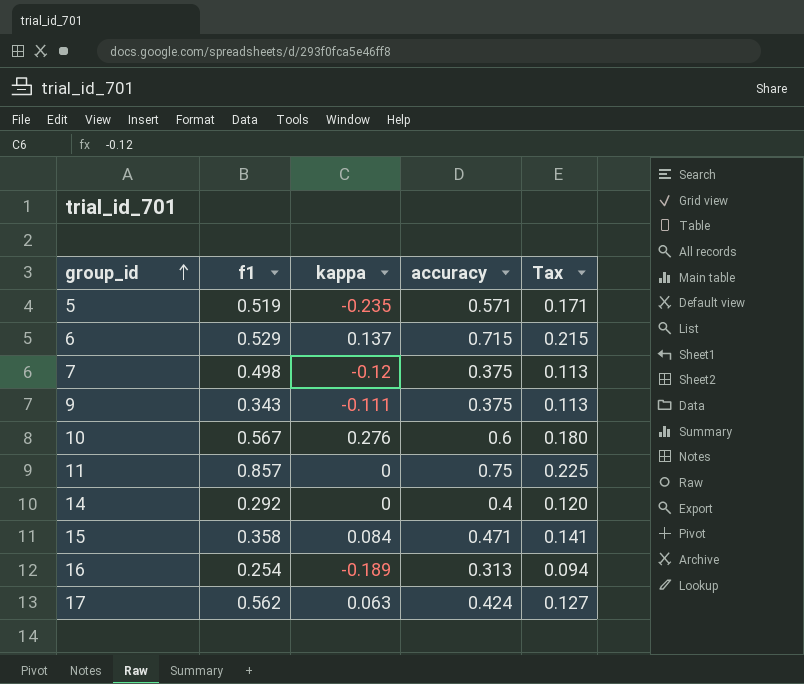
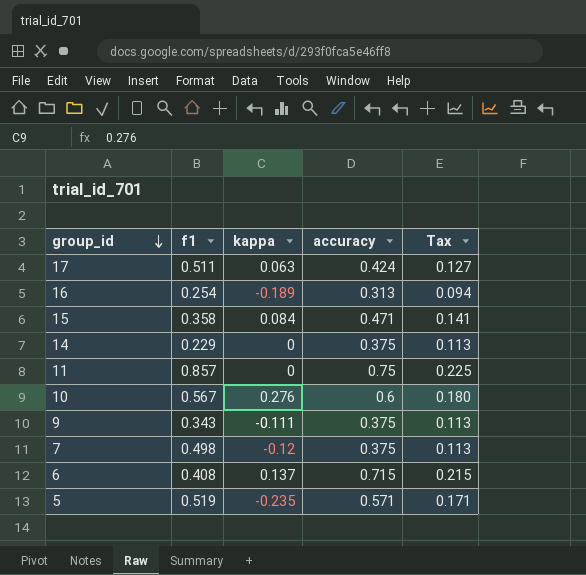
row order: group_id ascending -> group_id descending
17 | f1: 0.562 -> 0.511
14 | f1: 0.292 -> 0.229
14 | accuracy: 0.4 -> 0.375
14 | Tax: 0.120 -> 0.113
6 | f1: 0.529 -> 0.408

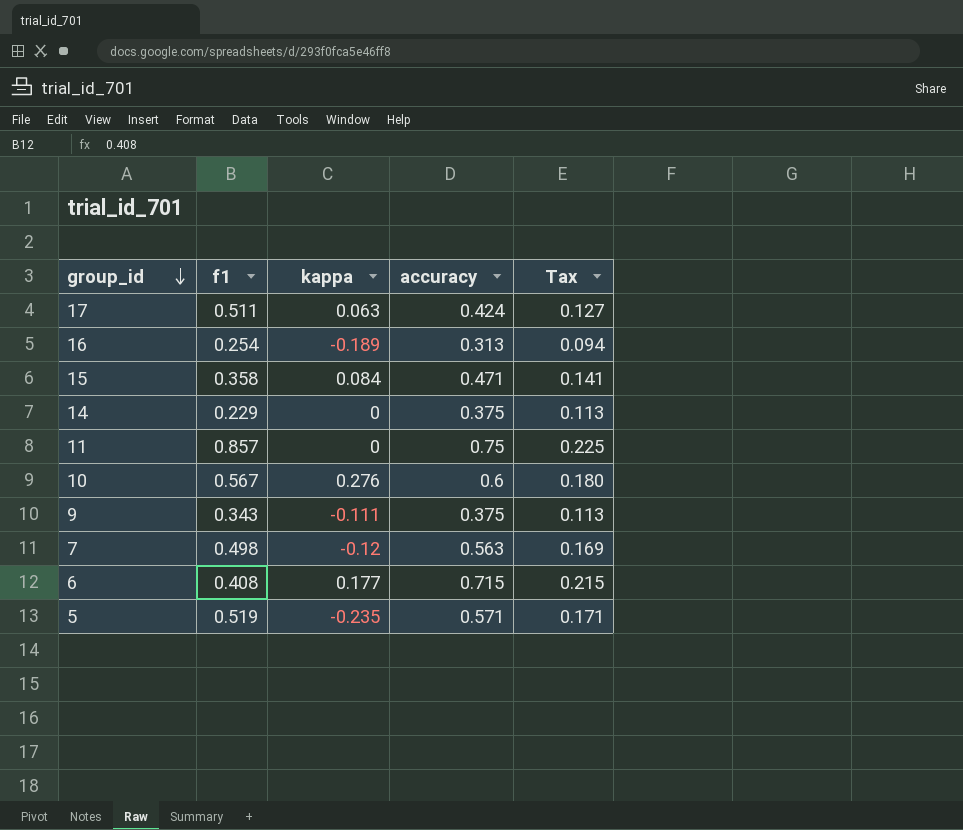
7 | accuracy: 0.375 -> 0.563
7 | Tax: 0.113 -> 0.169
6 | kappa: 0.137 -> 0.177

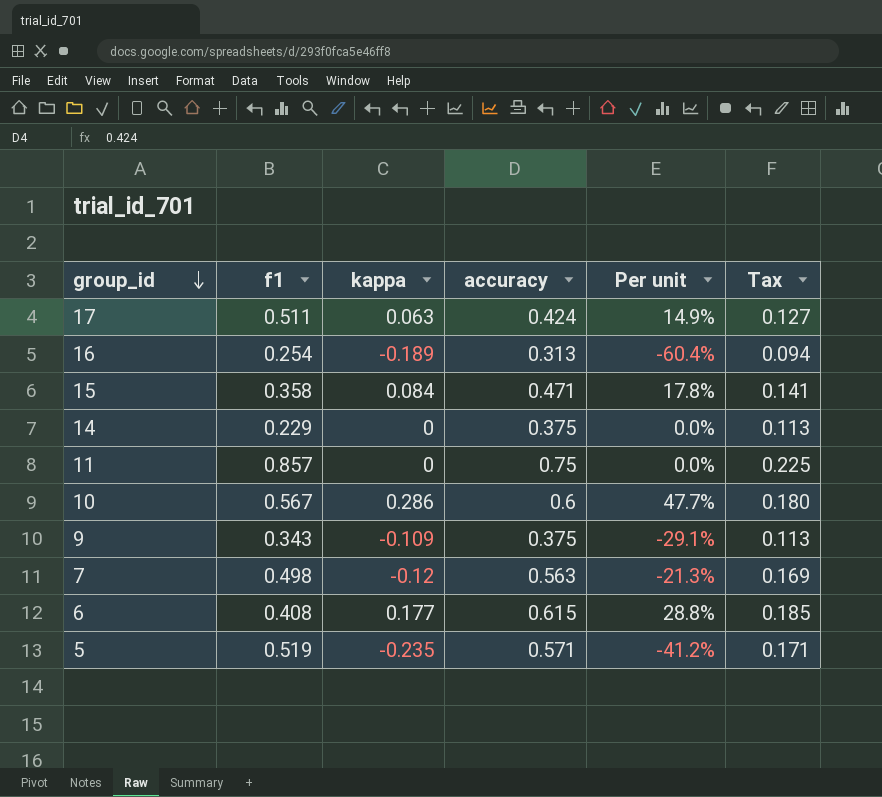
column Per unit | formula: none -> [kappa] / [accuracy]
10 | kappa: 0.276 -> 0.286
9 | kappa: -0.111 -> -0.109
6 | accuracy: 0.715 -> 0.615
6 | Tax: 0.215 -> 0.185

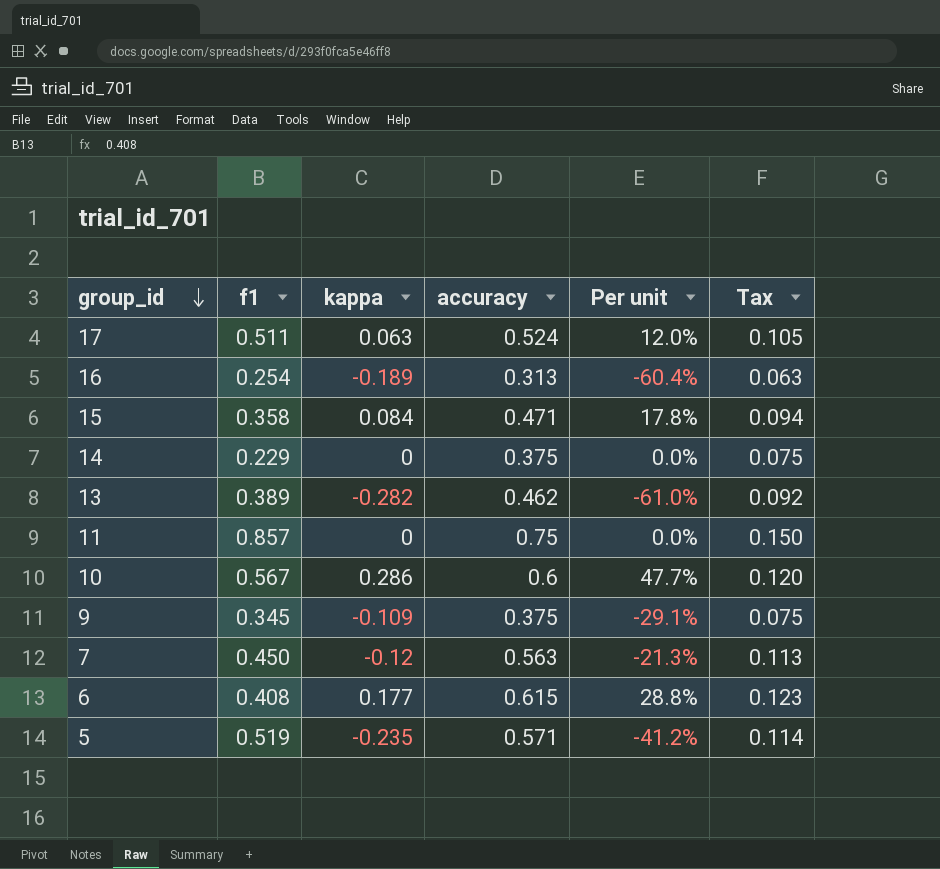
column Tax | formula: [accuracy] * 0.3 -> [accuracy] * 0.2
17 | accuracy: 0.424 -> 0.524
17 | Per unit: 14.9% -> 12.0%
row 13: none -> 0.389 | -0.282 | 0.462 | -61.0% | 0.092
9 | f1: 0.343 -> 0.345
7 | f1: 0.498 -> 0.450

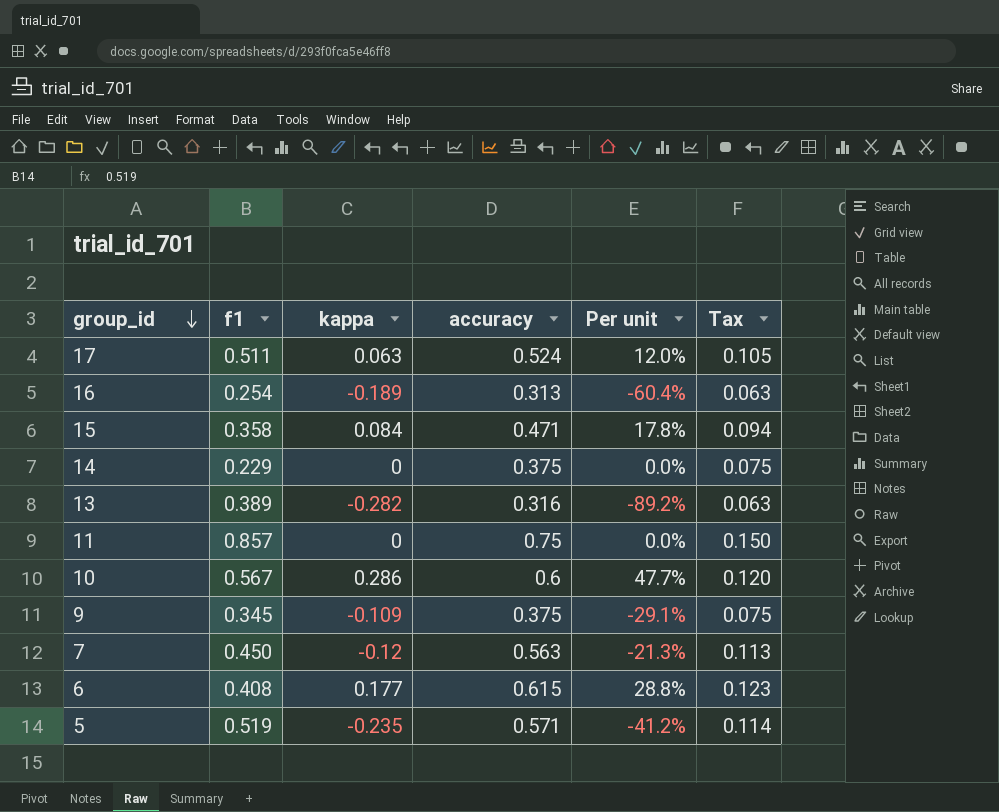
13 | accuracy: 0.462 -> 0.316
13 | Per unit: -61.0% -> -89.2%
13 | Tax: 0.092 -> 0.063

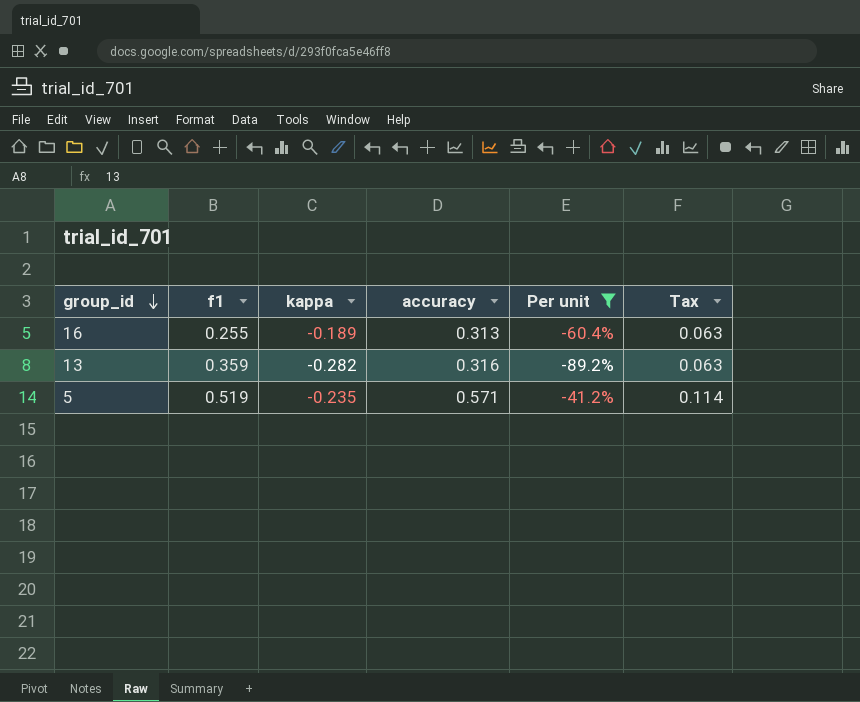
filter: none -> Per unit <= -41.2%
16 | f1: 0.254 -> 0.255
13 | f1: 0.389 -> 0.359

